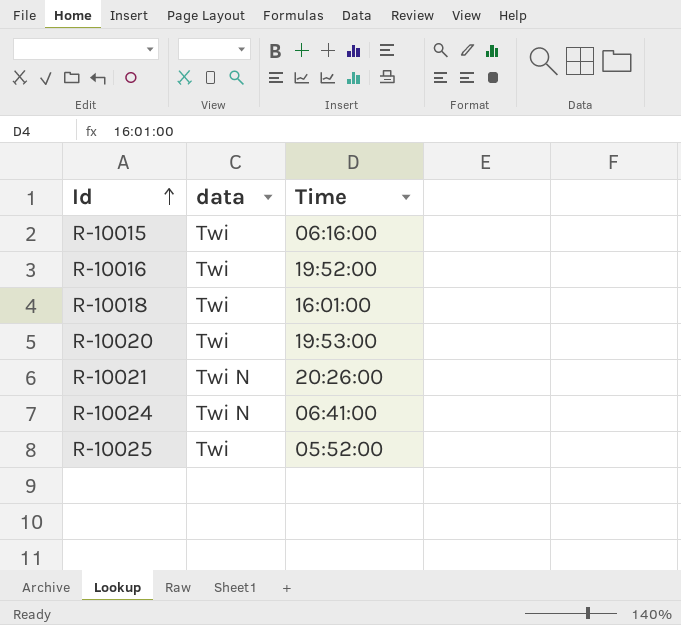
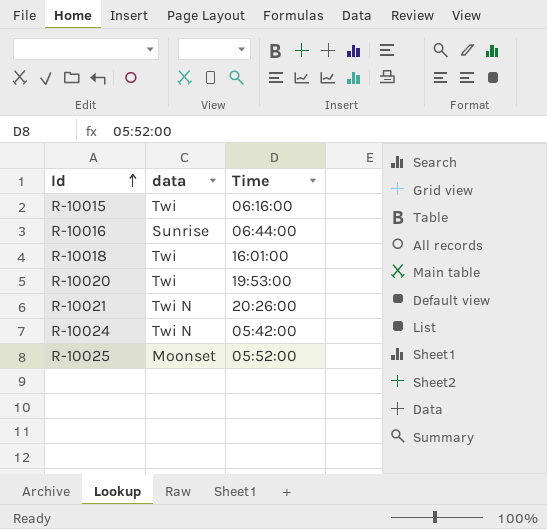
R-10016 | data: Twi -> Sunrise
R-10016 | Time: 19:52:00 -> 06:44:00
R-10024 | Time: 06:41:00 -> 05:42:00
R-10025 | data: Twi -> Moonset

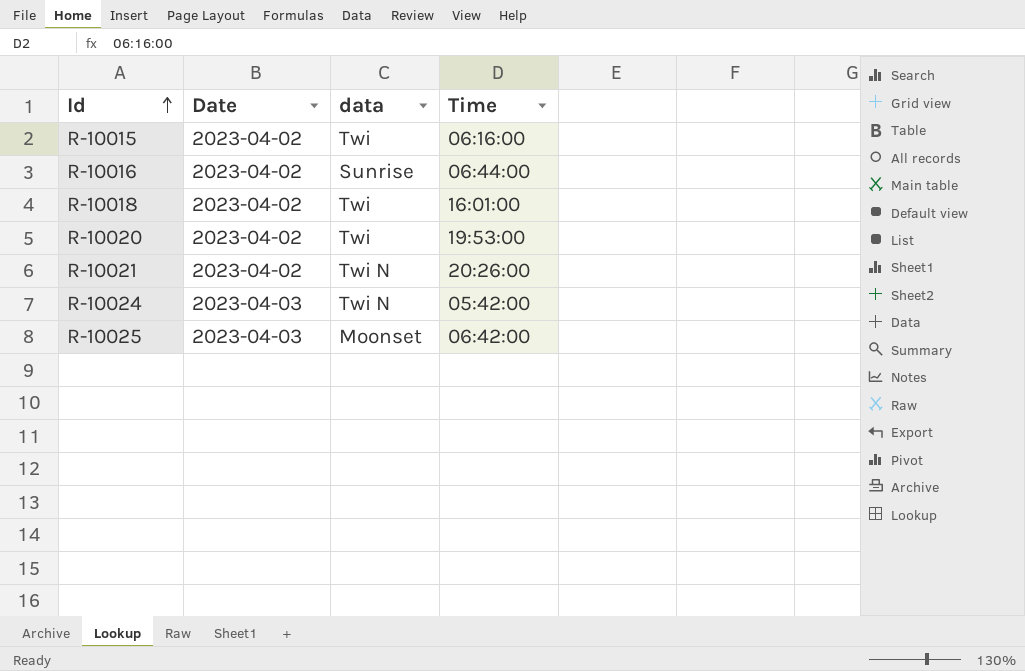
column Date | position: none -> 2
R-10025 | Time: 05:52:00 -> 06:42:00

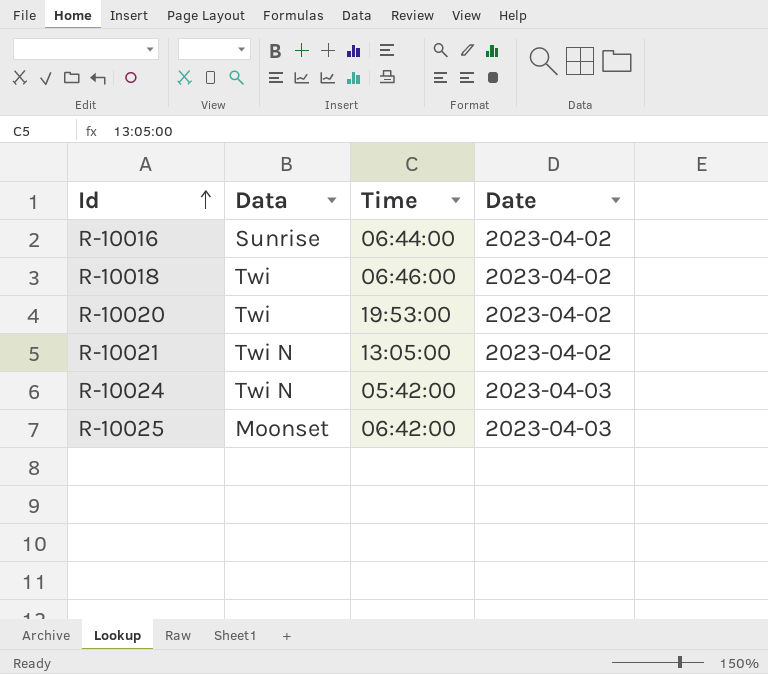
column name: data -> Data
column Date | position: 2 -> 4
row R-10015: 2023-04-02 | Twi | 06:16:00 -> none
R-10018 | Time: 16:01:00 -> 06:46:00
R-10021 | Time: 20:26:00 -> 13:05:00

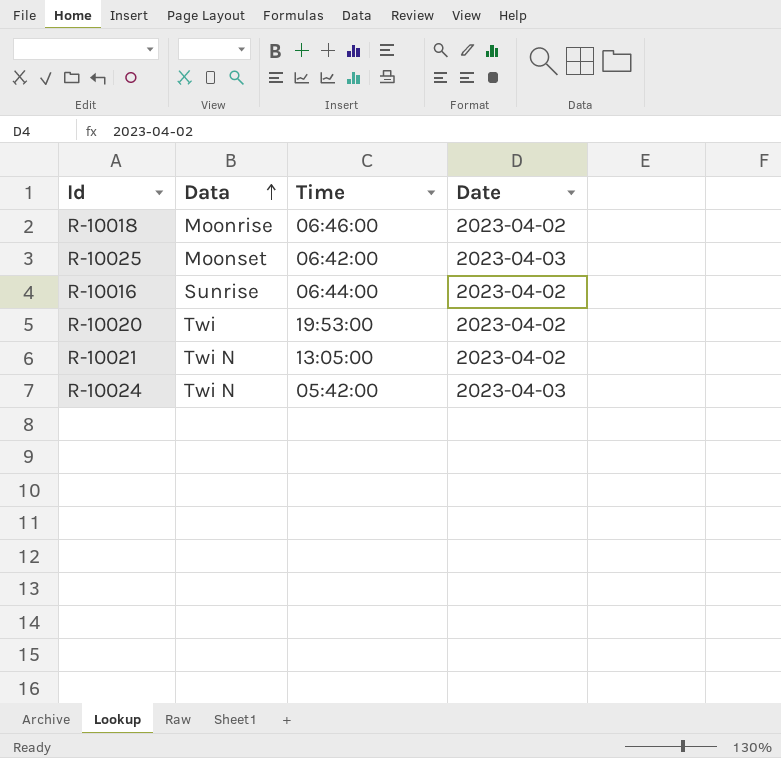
row order: Id ascending -> Data ascending
R-10018 | Data: Twi -> Moonrise

